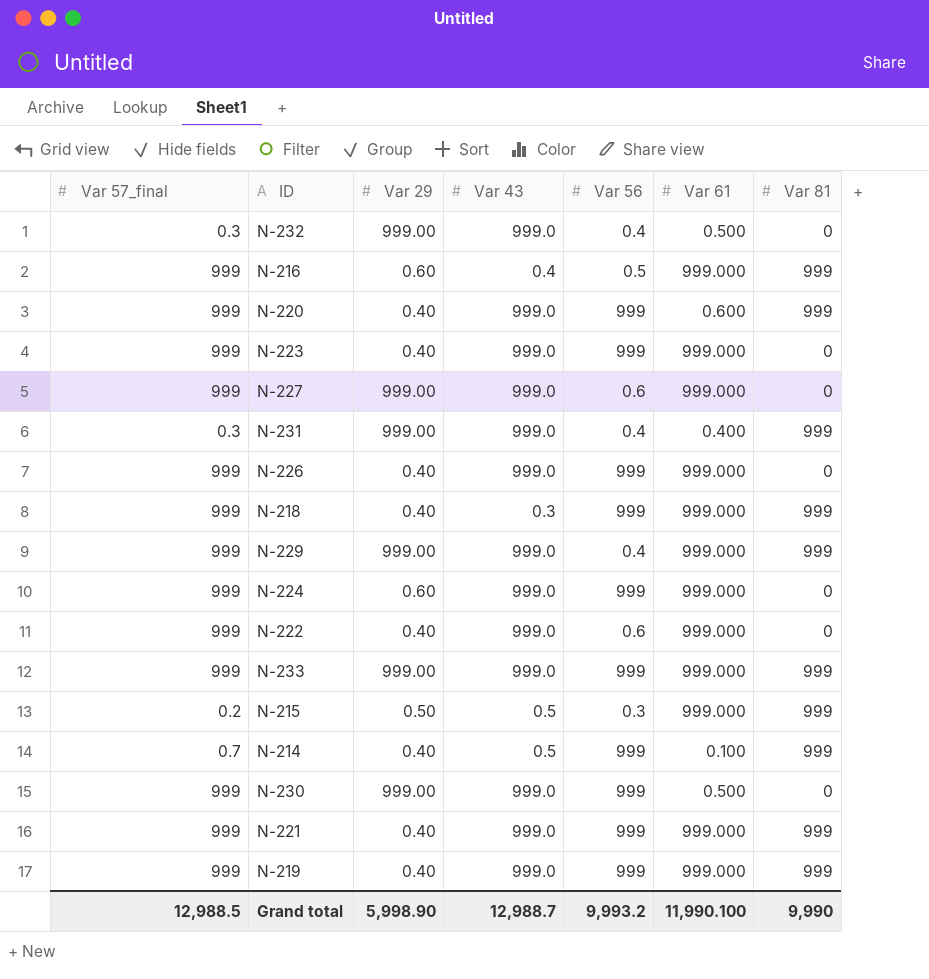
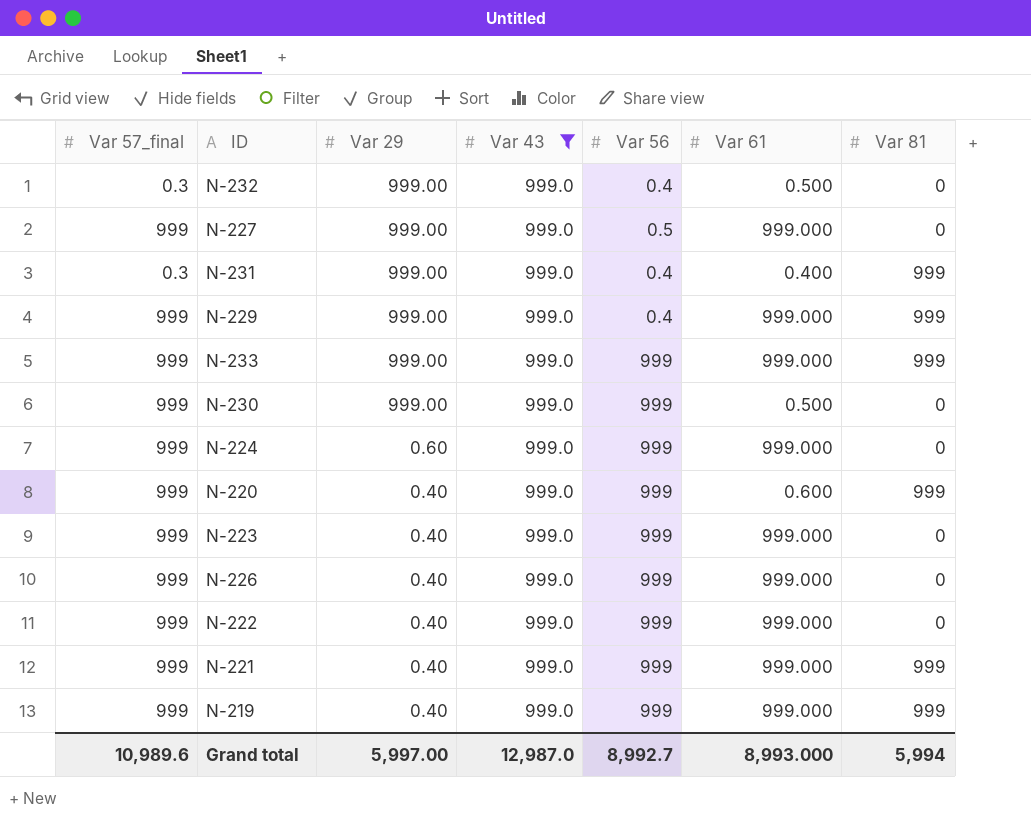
filter: none -> Var 43 = 999.0
row order: none -> Var 29 descending
N-227 | Var 56: 0.6 -> 0.5
N-222 | Var 56: 0.6 -> 999
Grand total | Var 57_final: 12,988.5 -> 10,989.6
Grand total | Var 29: 5,998.90 -> 5,997.00
Grand total | Var 43: 12,988.7 -> 12,987.0
Grand total | Var 56: 9,993.2 -> 8,992.7
Grand total | Var 61: 11,990.100 -> 8,993.000
Grand total | Var 81: 9,990 -> 5,994

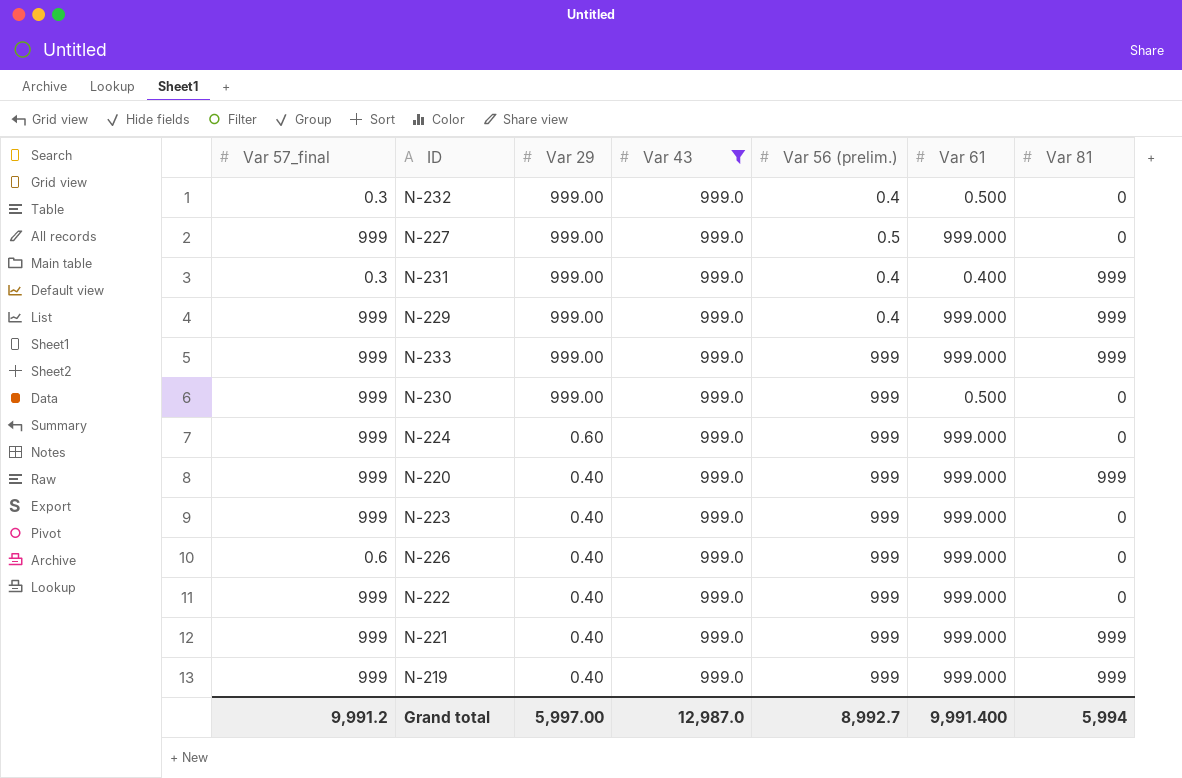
column name: Var 56 -> Var 56 (prelim.)
N-220 | Var 61: 0.600 -> 999.000
N-226 | Var 57_final: 999 -> 0.6
Grand total | Var 57_final: 10,989.6 -> 9,991.2
Grand total | Var 61: 8,993.000 -> 9,991.400

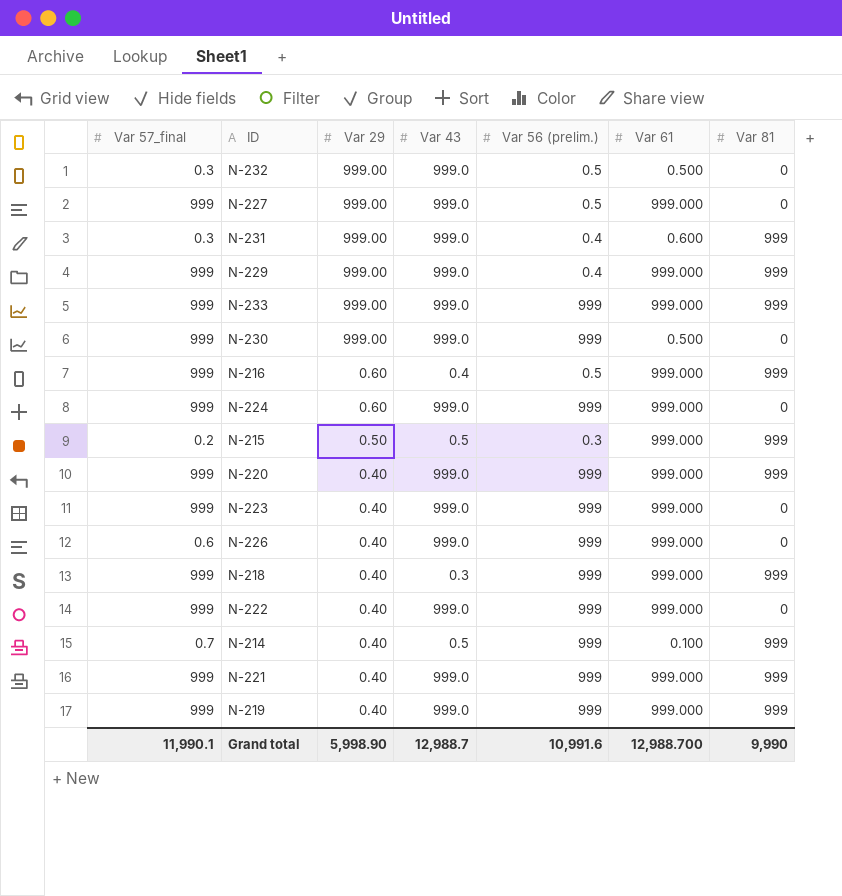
filter: Var 43 = 999.0 -> none
N-232 | Var 56 (prelim.): 0.4 -> 0.5
N-231 | Var 61: 0.400 -> 0.600
Grand total | Var 57_final: 9,991.2 -> 11,990.1
Grand total | Var 29: 5,997.00 -> 5,998.90
Grand total | Var 43: 12,987.0 -> 12,988.7
Grand total | Var 56 (prelim.): 8,992.7 -> 10,991.6
Grand total | Var 61: 9,991.400 -> 12,988.700
Grand total | Var 81: 5,994 -> 9,990

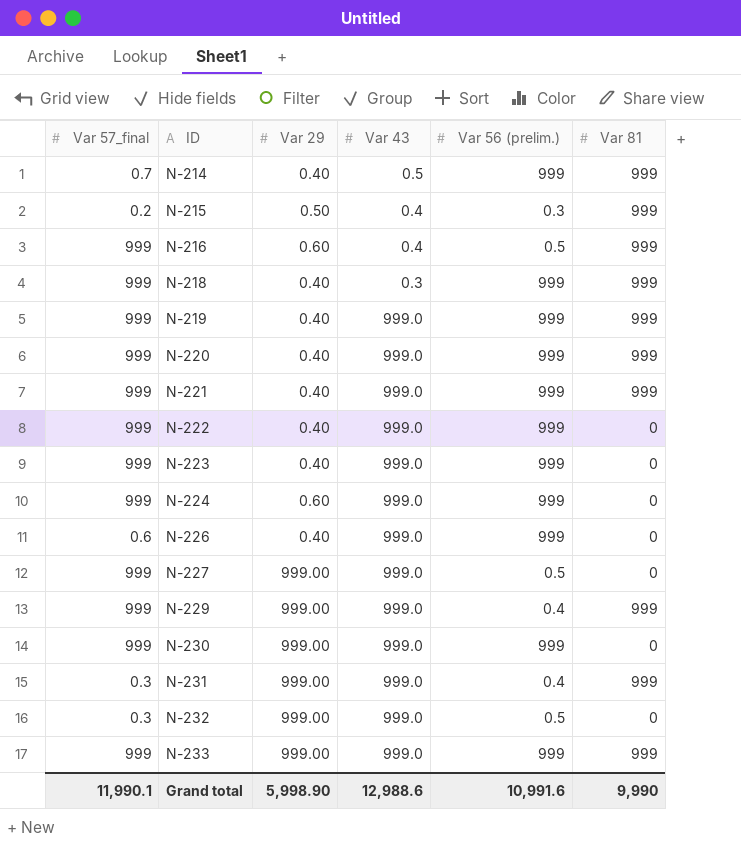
row order: Var 29 descending -> ID ascending
column Var 61 | position: 6 -> none
N-215 | Var 43: 0.5 -> 0.4
Grand total | Var 43: 12,988.7 -> 12,988.6

